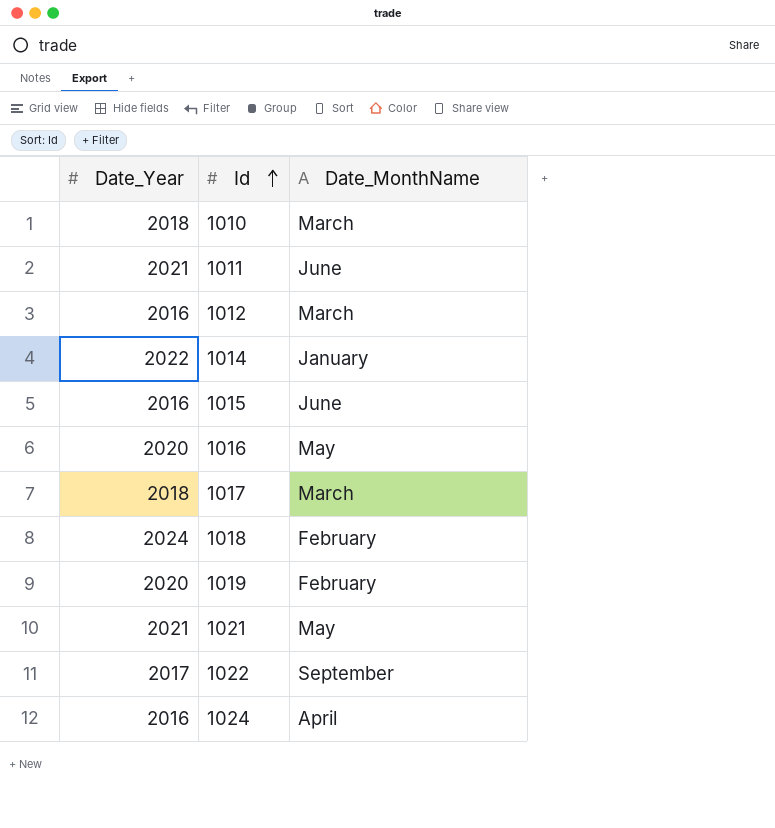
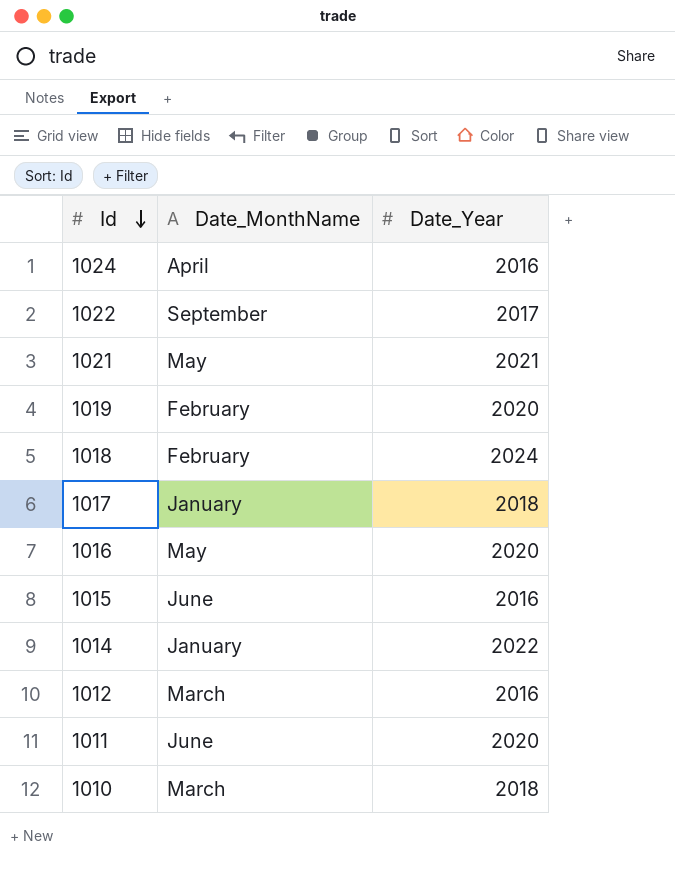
row order: Id ascending -> Id descending
column Date_Year | position: 1 -> 3
1017 | Date_MonthName: March -> January
1011 | Date_Year: 2021 -> 2020

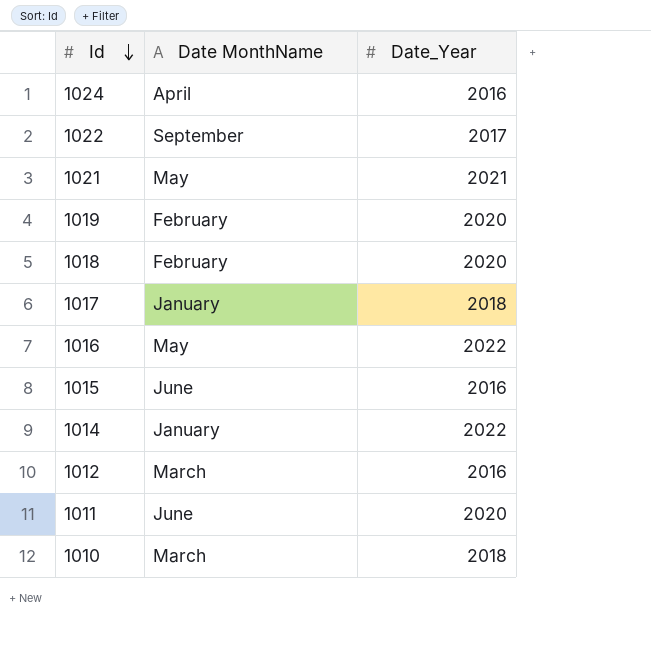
column name: Date_MonthName -> Date MonthName
1018 | Date_Year: 2024 -> 2020
1016 | Date_Year: 2020 -> 2022

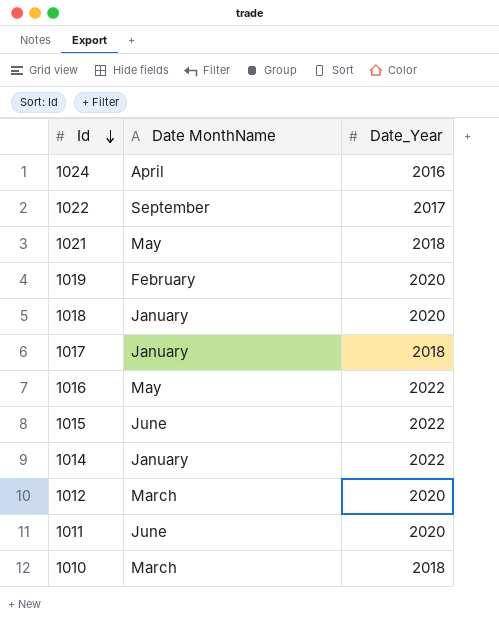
1021 | Date_Year: 2021 -> 2018
1018 | Date MonthName: February -> January
1015 | Date_Year: 2016 -> 2022
1012 | Date_Year: 2016 -> 2020

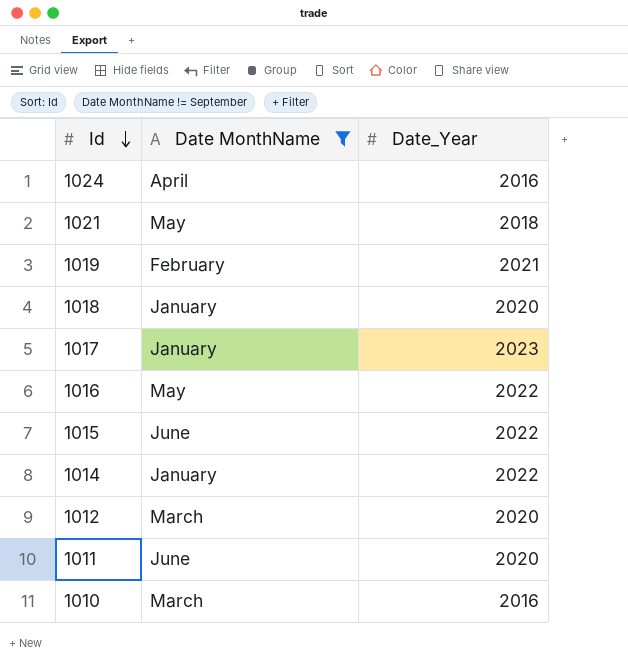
filter: none -> Date MonthName != September
1019 | Date_Year: 2020 -> 2021
1017 | Date_Year: 2018 -> 2023
1010 | Date_Year: 2018 -> 2016

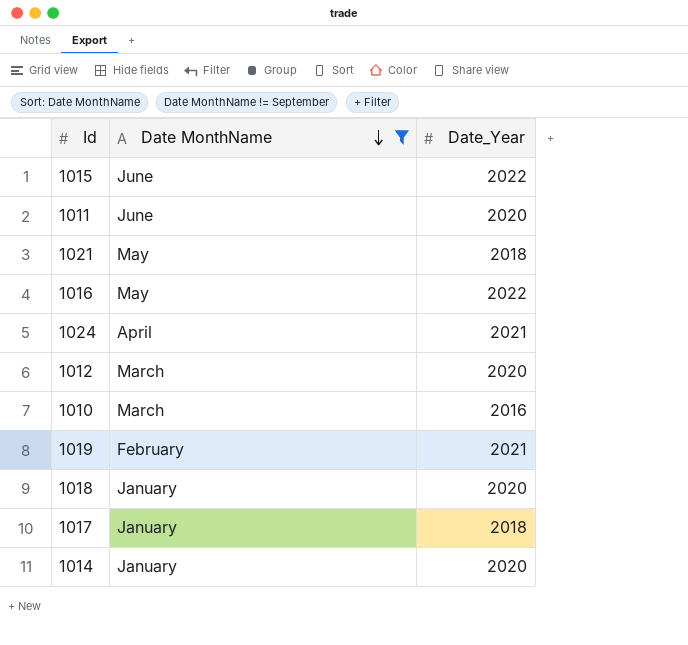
row order: Id descending -> Date MonthName descending
1024 | Date_Year: 2016 -> 2021
1017 | Date_Year: 2023 -> 2018
1014 | Date_Year: 2022 -> 2020

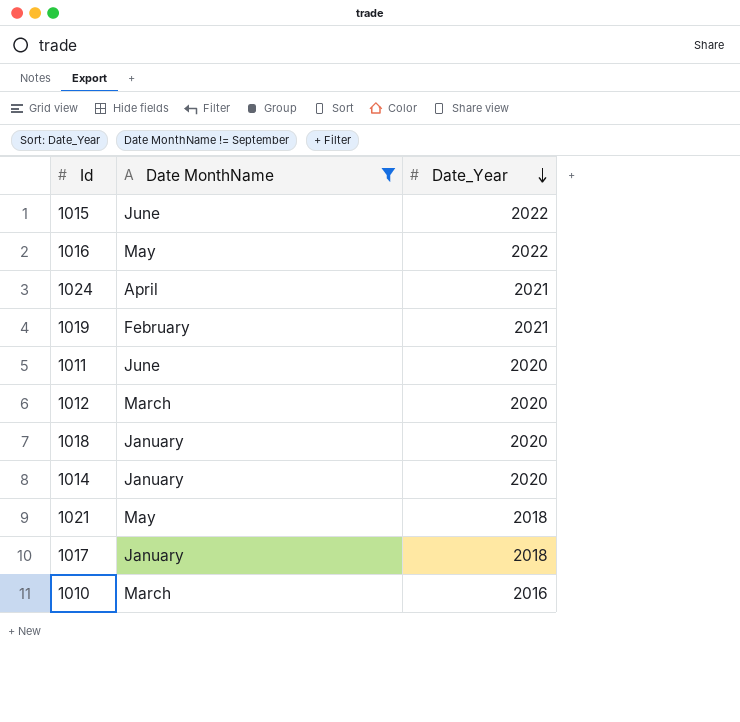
row order: Date MonthName descending -> Date_Year descending

